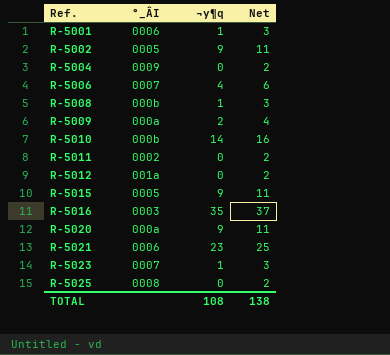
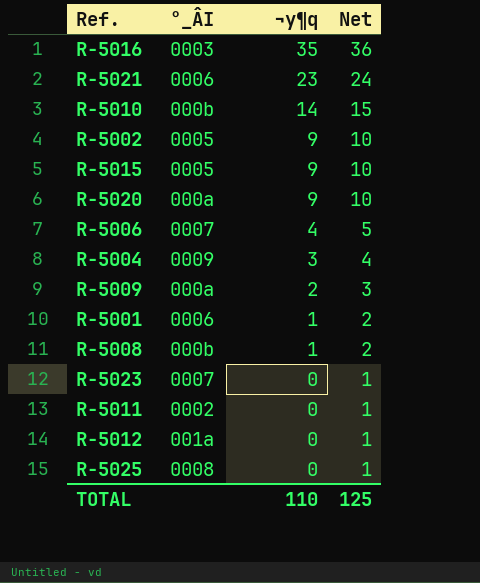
row order: Ref. ascending -> ¬y¶q descending
column Net | formula: [¬y¶q] + 2 -> [¬y¶q] + 1
R-5004 | ¬y¶q: 0 -> 3
R-5023 | ¬y¶q: 1 -> 0
TOTAL | ¬y¶q: 108 -> 110
TOTAL | Net: 138 -> 125

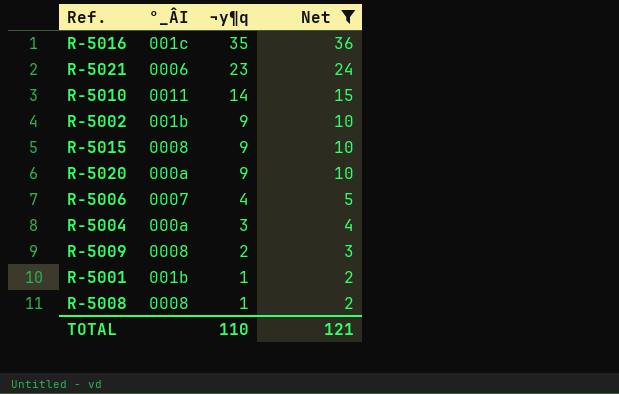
filter: none -> Net != 1
R-5016 | °_ÂI: 0003 -> 001c
R-5010 | °_ÂI: 000b -> 0011
R-5002 | °_ÂI: 0005 -> 001b
R-5015 | °_ÂI: 0005 -> 0008
R-5004 | °_ÂI: 0009 -> 000a
R-5009 | °_ÂI: 000a -> 0008
R-5001 | °_ÂI: 0006 -> 001b
R-5008 | °_ÂI: 000b -> 0008
TOTAL | Net: 125 -> 121

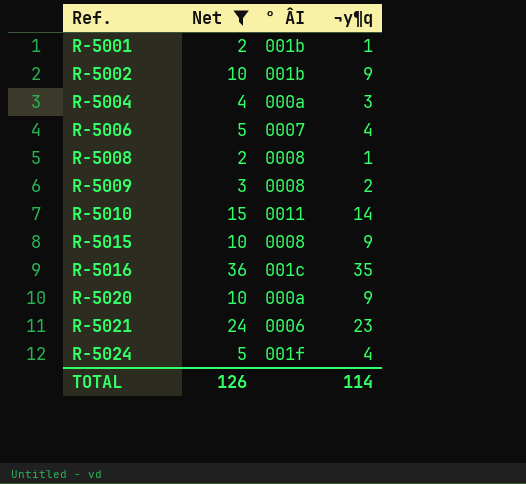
row order: ¬y¶q descending -> Ref. ascending
column Net | position: 4 -> 2
column name: °_ÂI -> ° ÂI
row R-5024: none -> 5 | 001f | 4
TOTAL | Net: 121 -> 126
TOTAL | ¬y¶q: 110 -> 114

